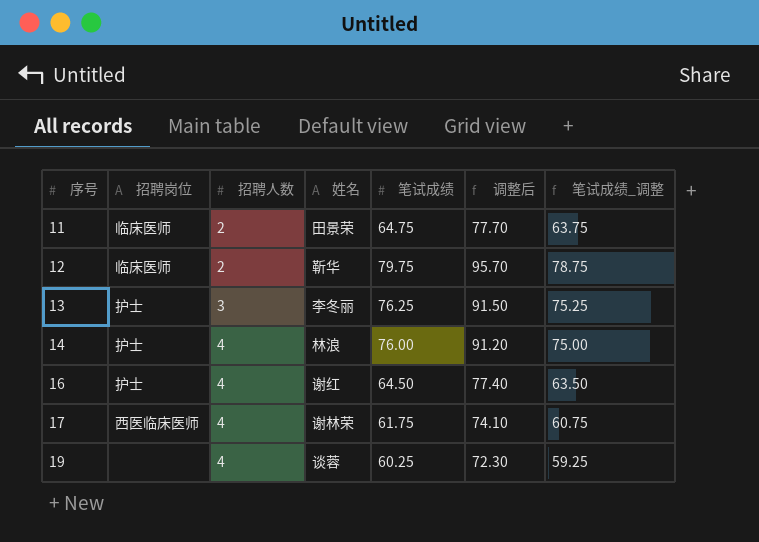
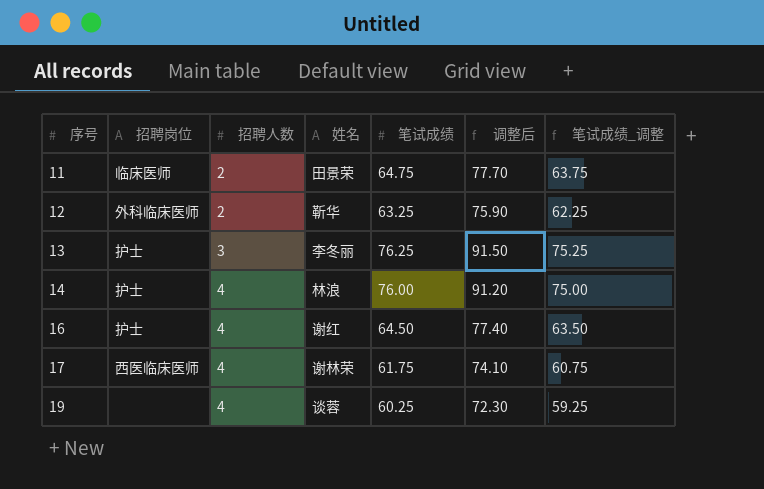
12 | 招聘岗位: 临床医师 -> 外科临床医师
12 | 笔试成绩: 79.75 -> 63.25
12 | 调整后: 95.70 -> 75.90
12 | 笔试成绩_调整: 78.75 -> 62.25

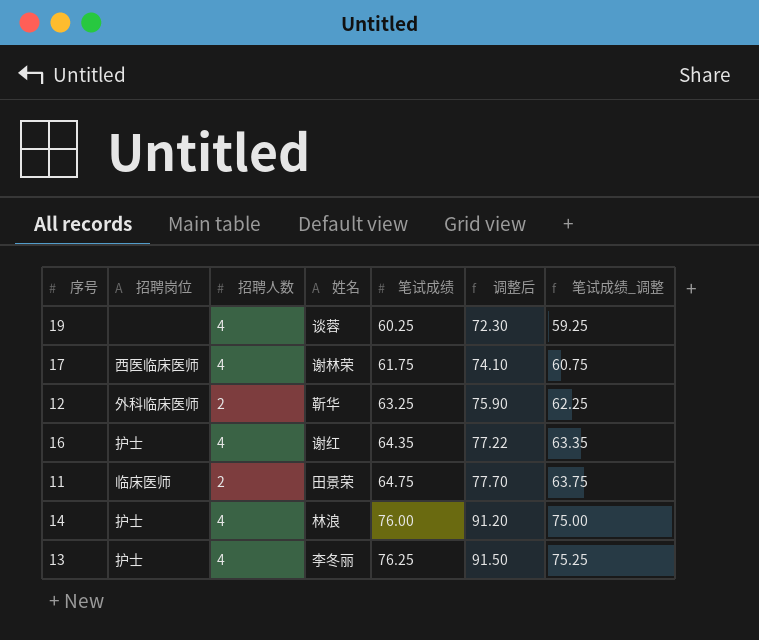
row order: 序号 ascending -> 笔试成绩 ascending
16 | 笔试成绩: 64.50 -> 64.35
16 | 调整后: 77.40 -> 77.22
16 | 笔试成绩_调整: 63.50 -> 63.35
13 | 招聘人数: 3 -> 4

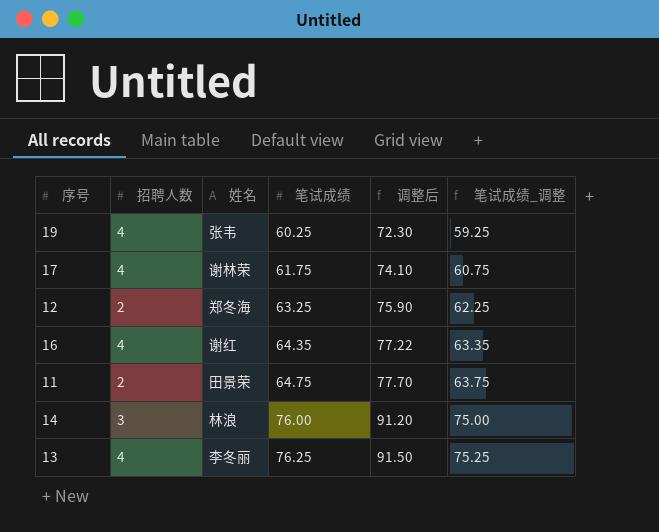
column 招聘岗位 | position: 2 -> none
19 | 姓名: 谈蓉 -> 张韦
12 | 姓名: 靳华 -> 郑冬海
14 | 招聘人数: 4 -> 3

